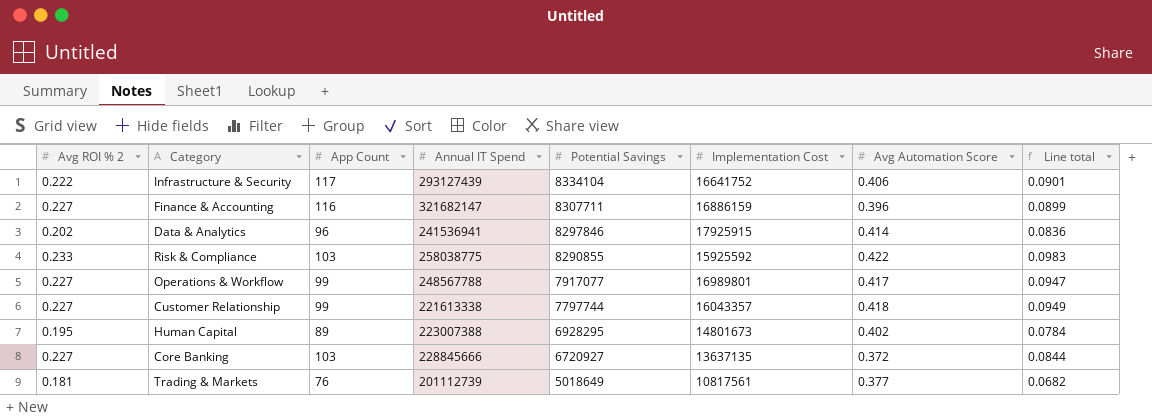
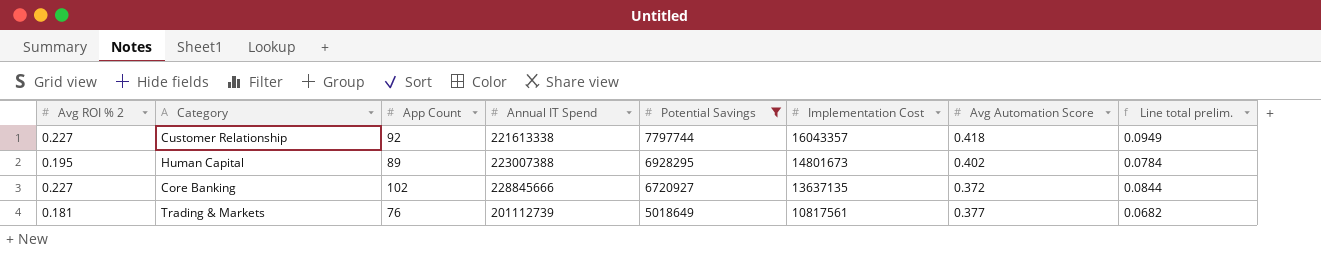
filter: none -> Potential Savings <= 7797744
column name: Line total -> Line total prelim.
Customer Relationship | App Count: 99 -> 92
Core Banking | App Count: 103 -> 102

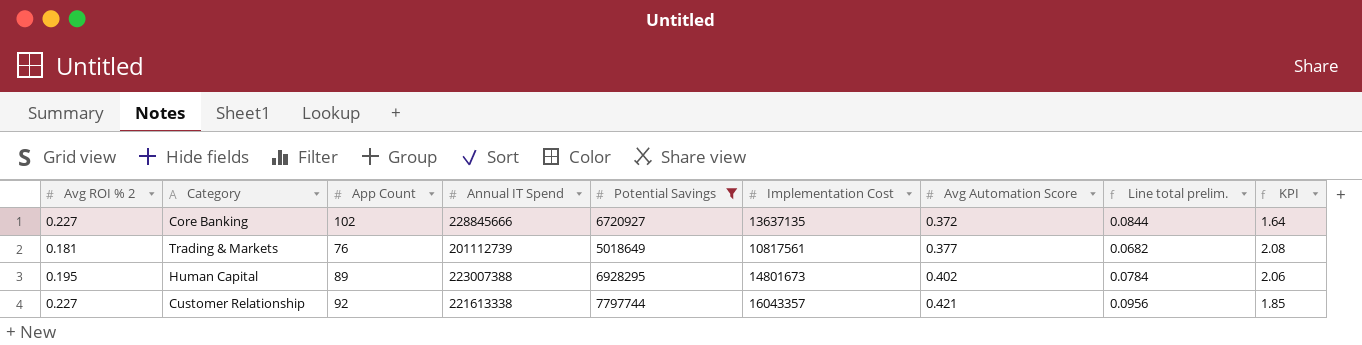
row order: Potential Savings descending -> Avg Automation Score ascending
column KPI | formula: none -> [Avg Automation Score] / [Avg ROI % 2]
Customer Relationship | Avg Automation Score: 0.418 -> 0.421
Customer Relationship | Line total prelim.: 0.0949 -> 0.0956

